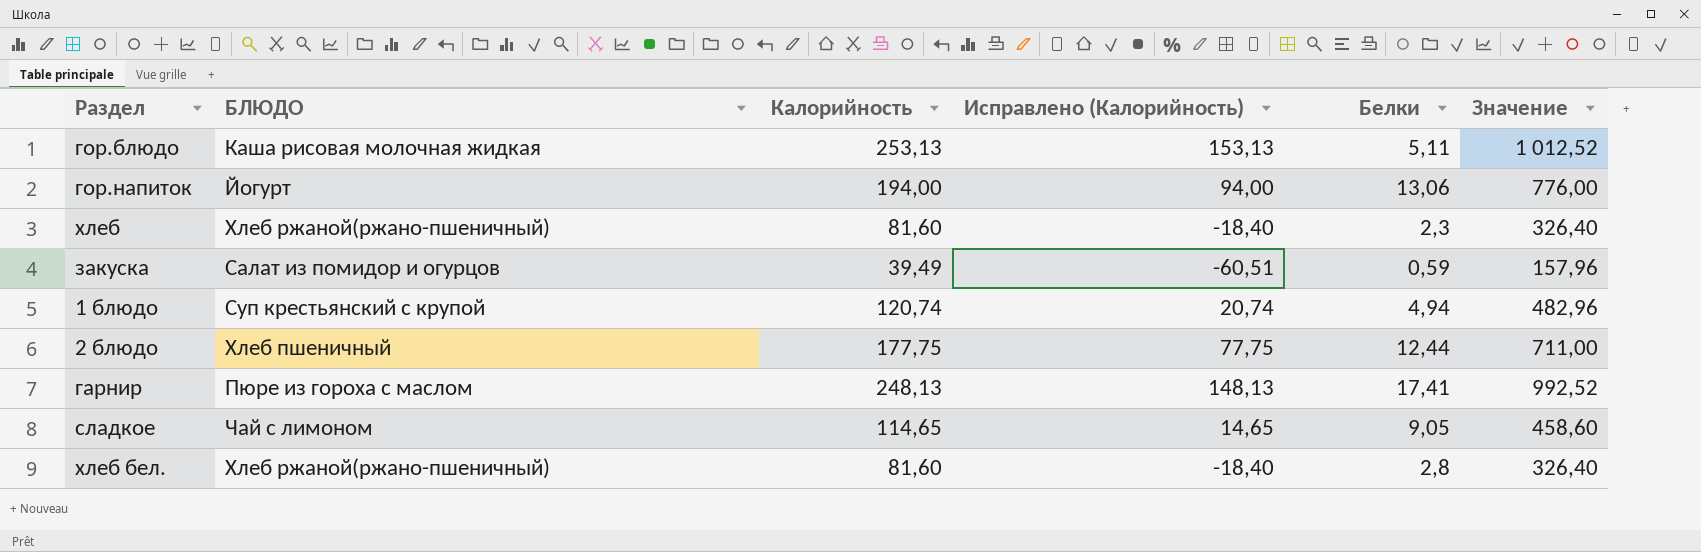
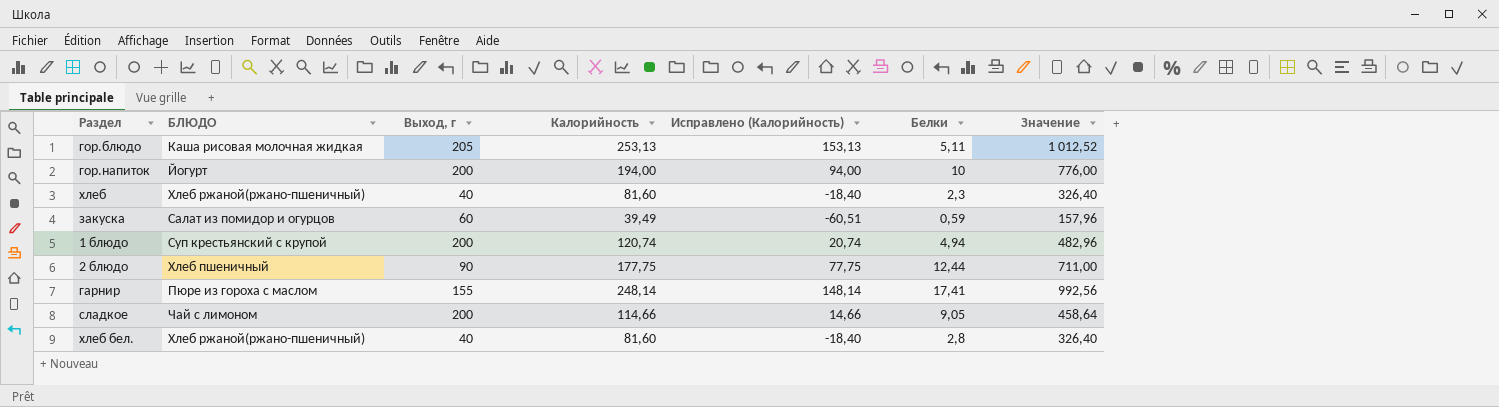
column Выход, г | position: none -> 3
гор.напиток | Белки: 13,06 -> 10
гарнир | Калорийность: 248,13 -> 248,14
гарнир | Исправлено (Калорийность): 148,13 -> 148,14
гарнир | Значение: 992,52 -> 992,56
сладкое | Калорийность: 114,65 -> 114,66
сладкое | Исправлено (Калорийность): 14,65 -> 14,66
сладкое | Значение: 458,60 -> 458,64

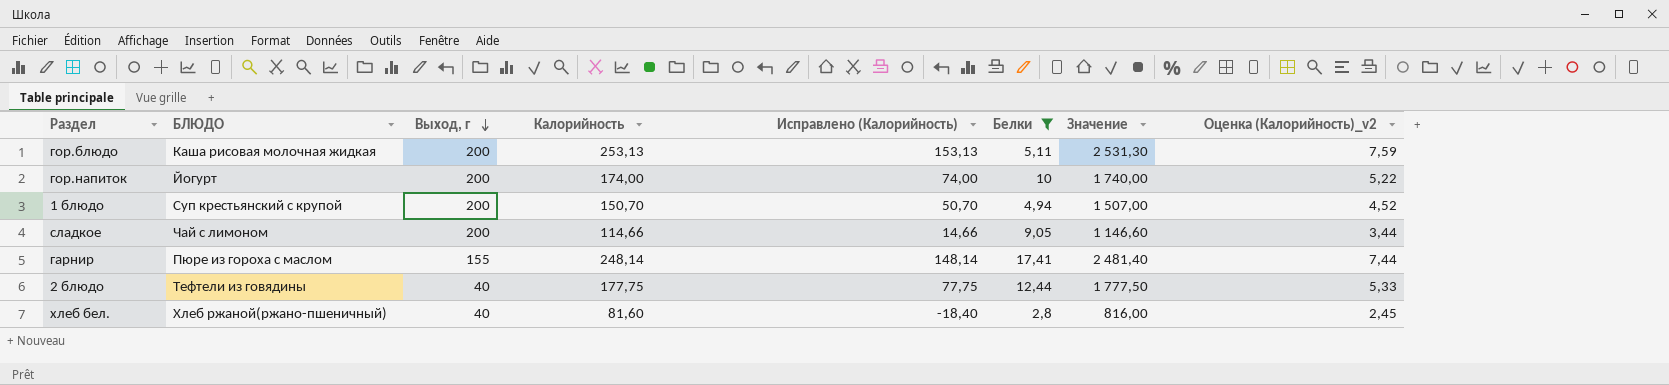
filter: none -> Белки >= 2,8
row order: none -> Выход, г descending
column Значение | formula: [Калорийность] * 4 -> [Калорийность] * 10
column Оценка (Калорийность)_v2 | formula: none -> [Калорийность] * 0,03
гор.блюдо | Выход, г: 205 -> 200
гор.напиток | Калорийность: 194,00 -> 174,00
гор.напиток | Исправлено (Калорийность): 94,00 -> 74,00
1 блюдо | Калорийность: 120,74 -> 150,70
1 блюдо | Исправлено (Калорийность): 20,74 -> 50,70
2 блюдо | БЛЮДО: Хлеб пшеничный -> Тефтели из говядины
2 блюдо | Выход, г: 90 -> 40

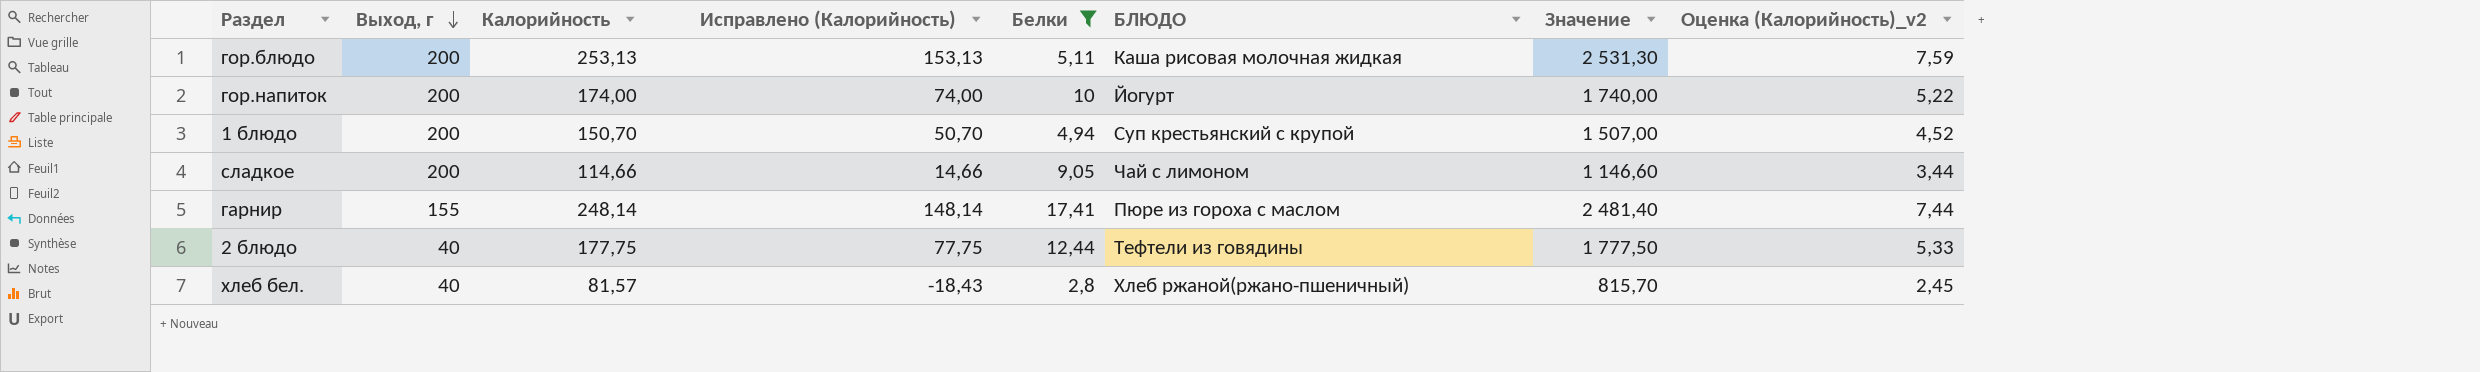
column БЛЮДО | position: 2 -> 6
хлеб бел. | Калорийность: 81,60 -> 81,57
хлеб бел. | Исправлено (Калорийность): -18,40 -> -18,43
хлеб бел. | Значение: 816,00 -> 815,70

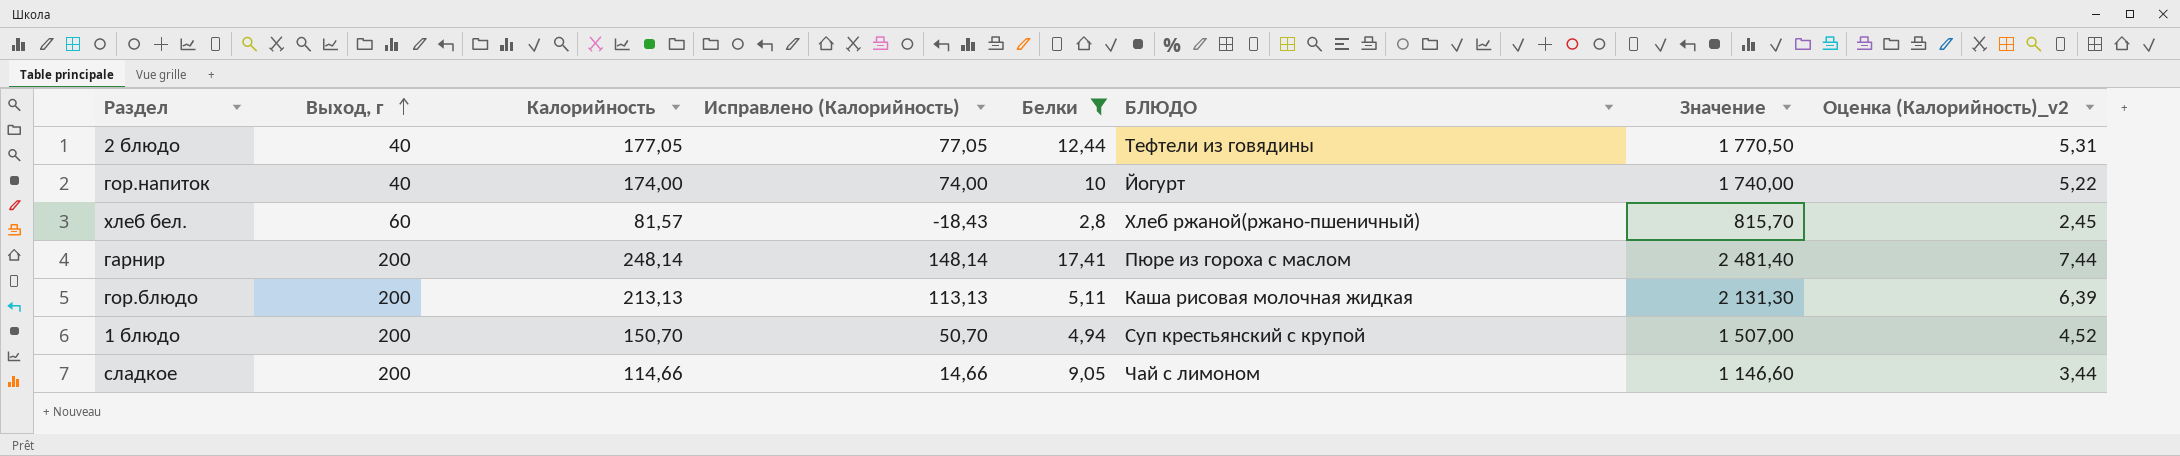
row order: Выход, г descending -> Выход, г ascending
2 блюдо | Калорийность: 177,75 -> 177,05
2 блюдо | Исправлено (Калорийность): 77,75 -> 77,05
2 блюдо | Значение: 1 777,50 -> 1 770,50
2 блюдо | Оценка (Калорийность)_v2: 5,33 -> 5,31
гор.напиток | Выход, г: 200 -> 40
хлеб бел. | Выход, г: 40 -> 60
гарнир | Выход, г: 155 -> 200
гор.блюдо | Калорийность: 253,13 -> 213,13
гор.блюдо | Исправлено (Калорийность): 153,13 -> 113,13
гор.блюдо | Значение: 2 531,30 -> 2 131,30
гор.блюдо | Оценка (Калорийность)_v2: 7,59 -> 6,39

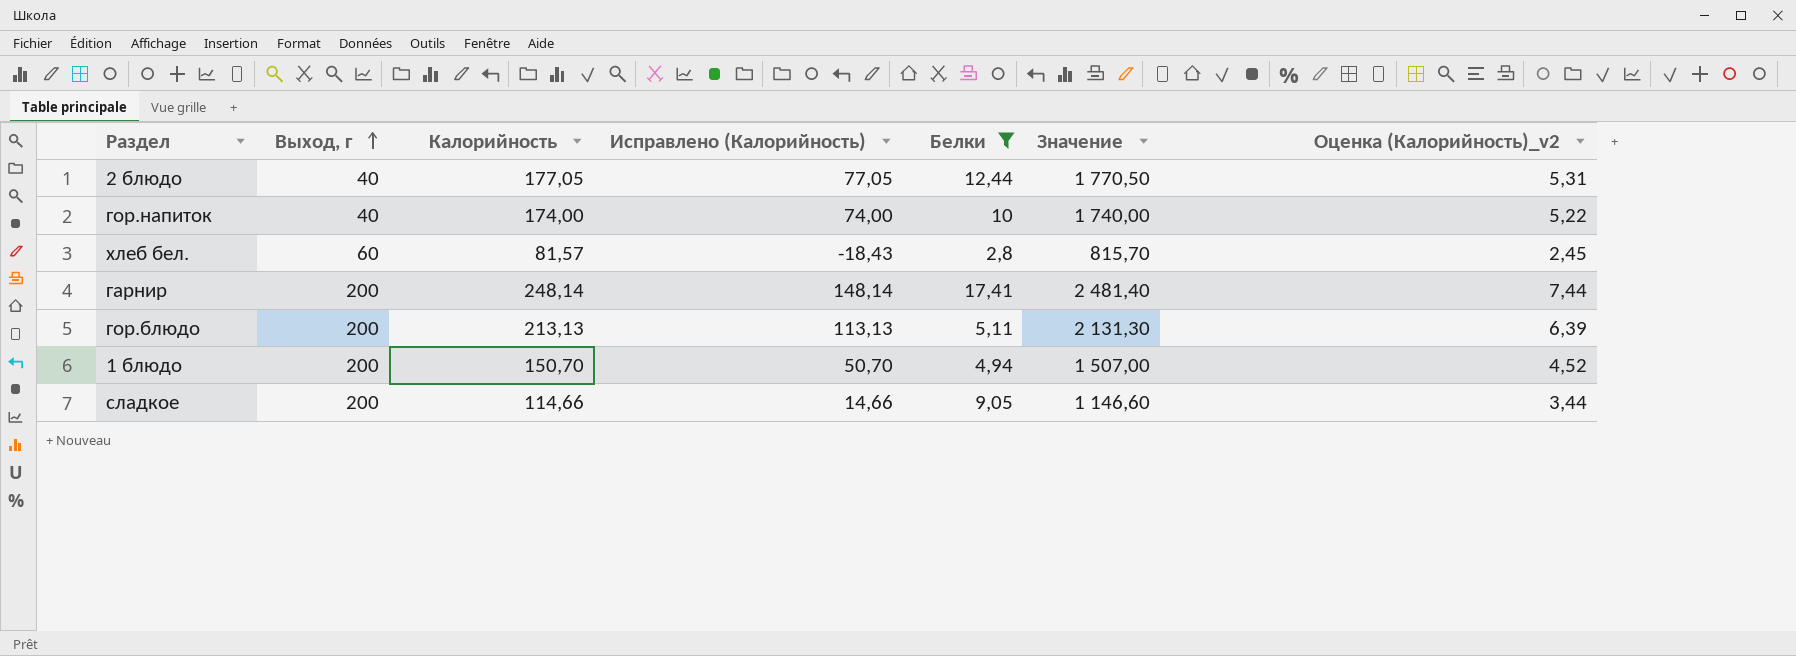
column БЛЮДО | position: 6 -> none

